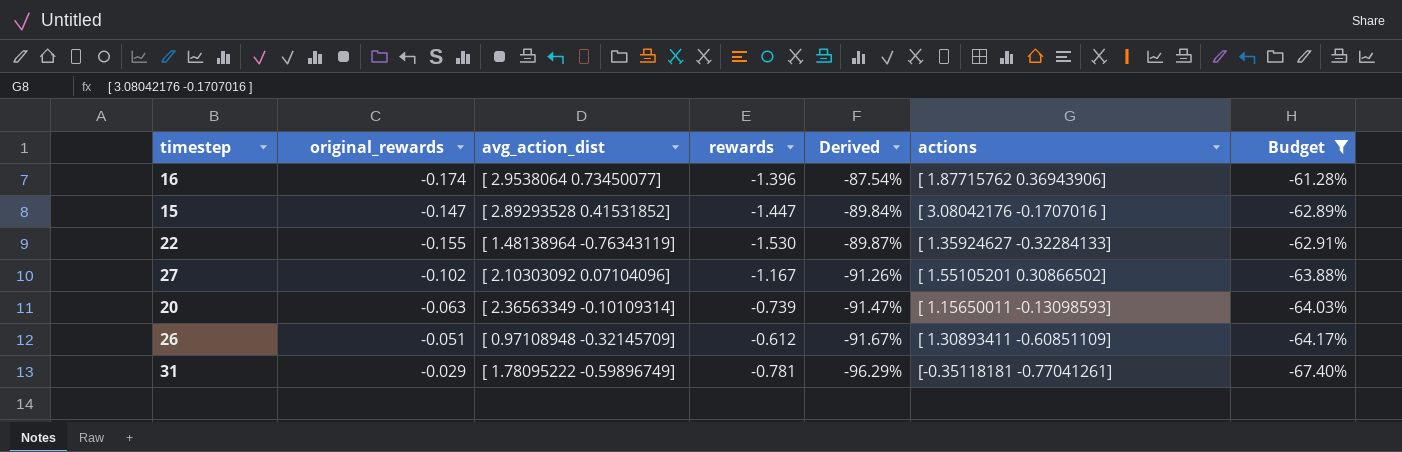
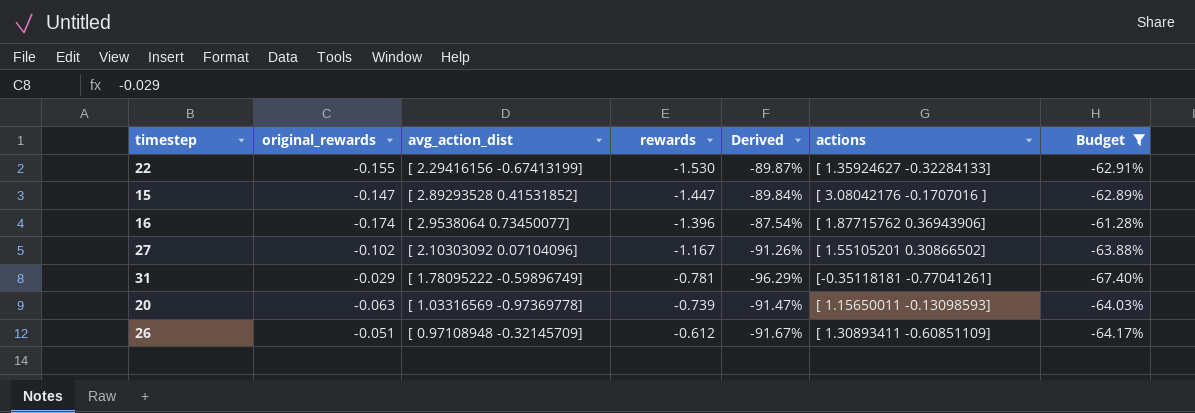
row order: Derived descending -> rewards ascending
22 | avg_action_dist: [ 1.48138964 -0.76343119] -> [ 2.29416156 -0.67413199]
20 | avg_action_dist: [ 2.36563349 -0.10109314] -> [ 1.03316569 -0.97369778]

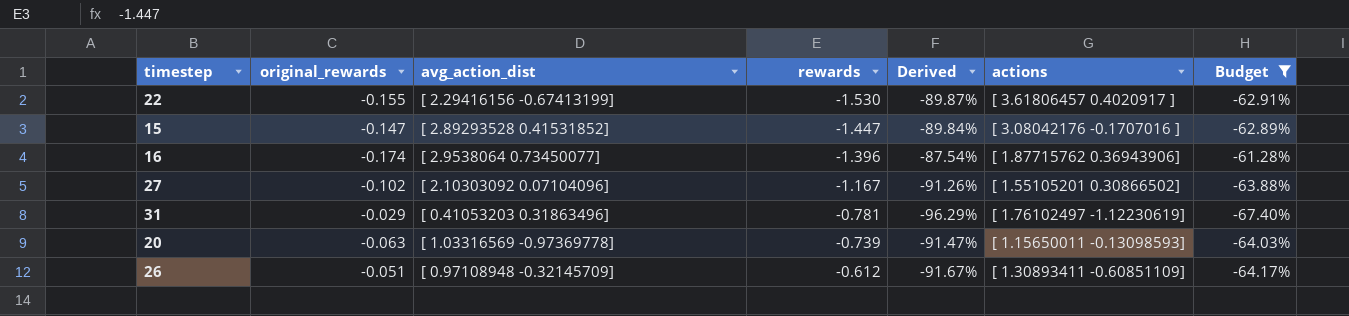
22 | actions: [ 1.35924627 -0.32284133] -> [ 3.61806457 0.4020917 ]
31 | avg_action_dist: [ 1.78095222 -0.59896749] -> [ 0.41053203 0.31863496]
31 | actions: [-0.35118181 -0.77041261] -> [ 1.76102497 -1.12230619]

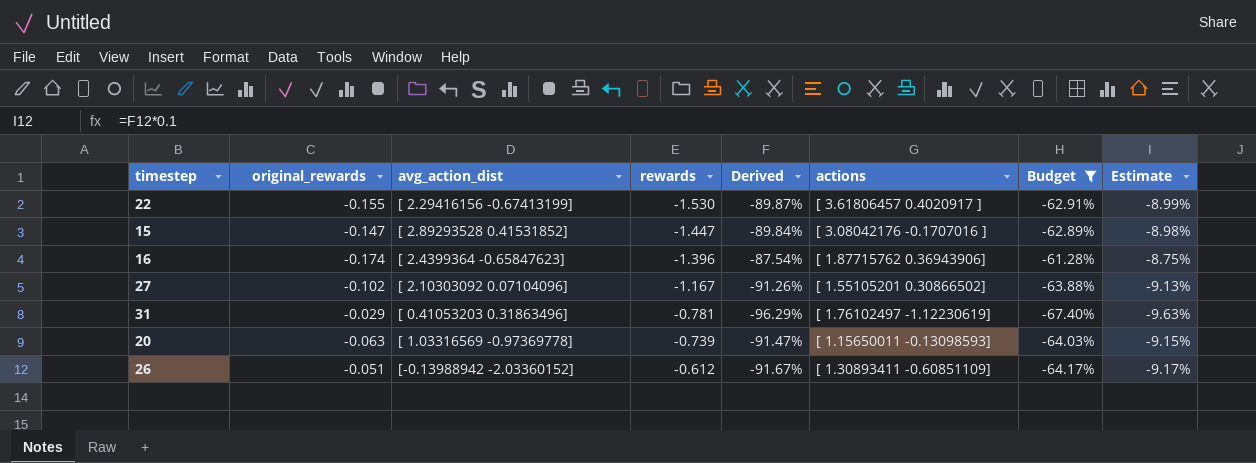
column Estimate | formula: none -> [Derived] * 0.1
16 | avg_action_dist: [ 2.9538064 0.73450077] -> [ 2.4399364 -0.65847623]
26 | avg_action_dist: [ 0.97108948 -0.32145709] -> [-0.13988942 -2.03360152]

